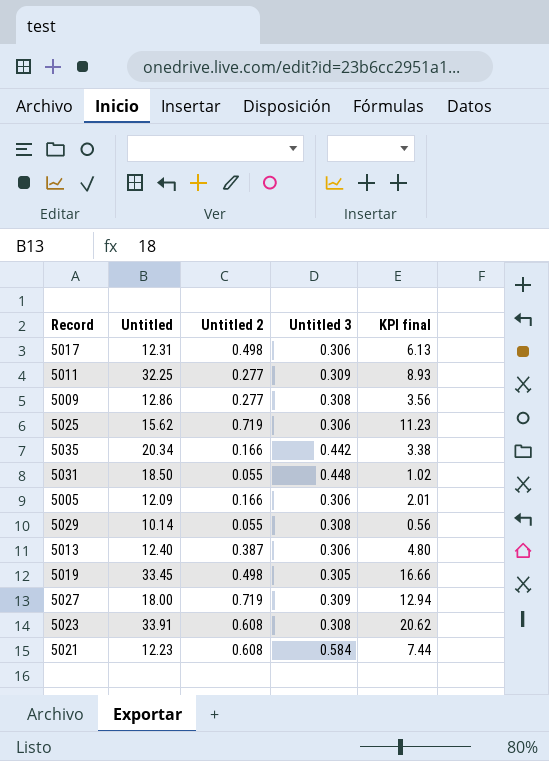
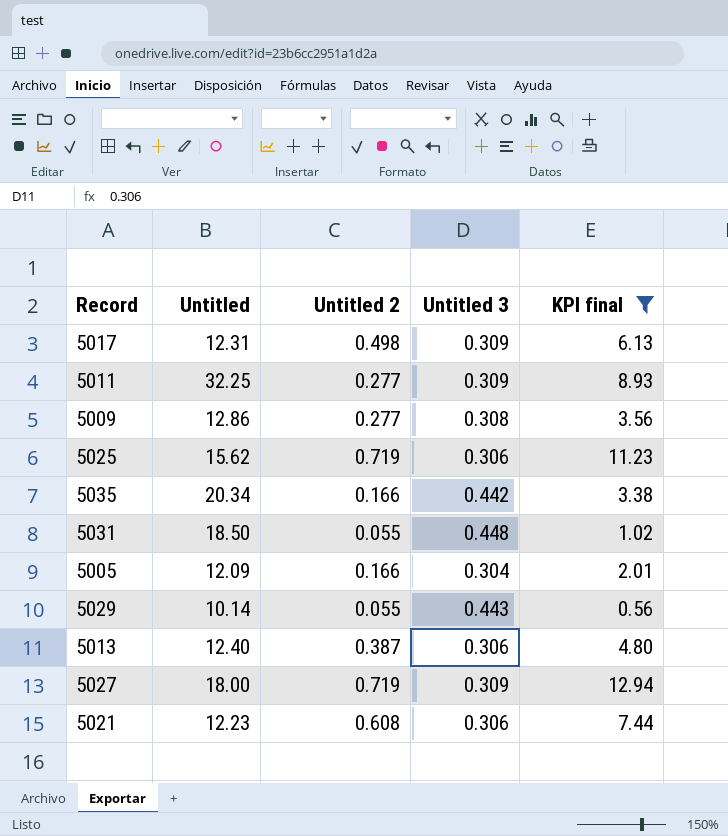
filter: none -> KPI final <= 12.94
5017 | Untitled 3: 0.306 -> 0.309
5005 | Untitled 3: 0.306 -> 0.304
5029 | Untitled 3: 0.308 -> 0.443
5021 | Untitled 3: 0.584 -> 0.306

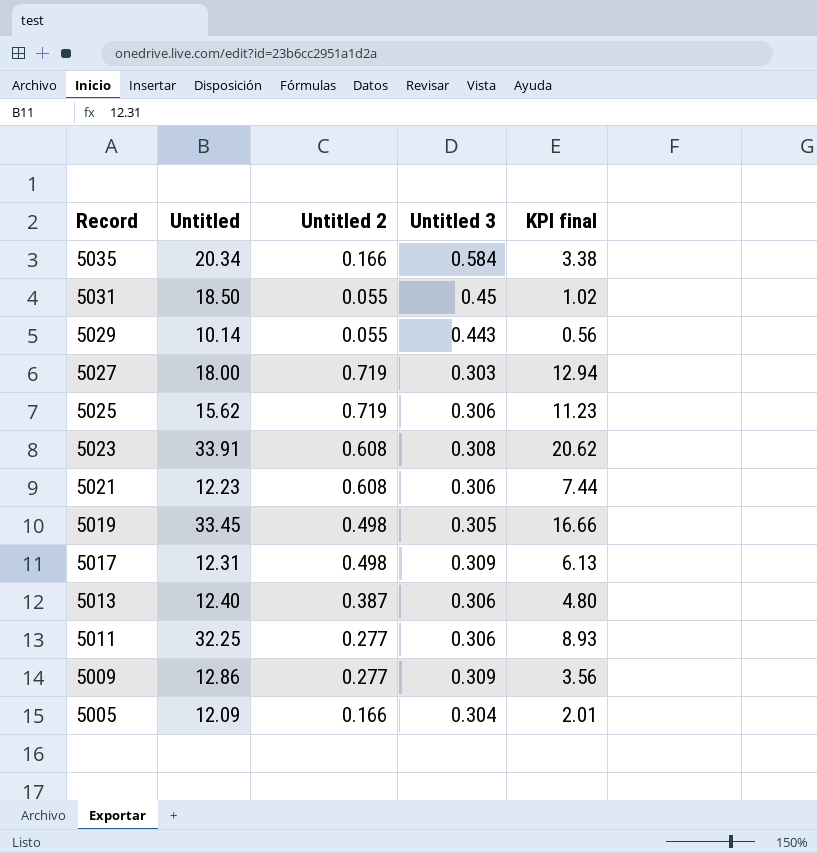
filter: KPI final <= 12.94 -> none
row order: none -> Record descending
5035 | Untitled 3: 0.442 -> 0.584
5031 | Untitled 3: 0.448 -> 0.45
5027 | Untitled 3: 0.309 -> 0.303
5011 | Untitled 3: 0.309 -> 0.306
5009 | Untitled 3: 0.308 -> 0.309

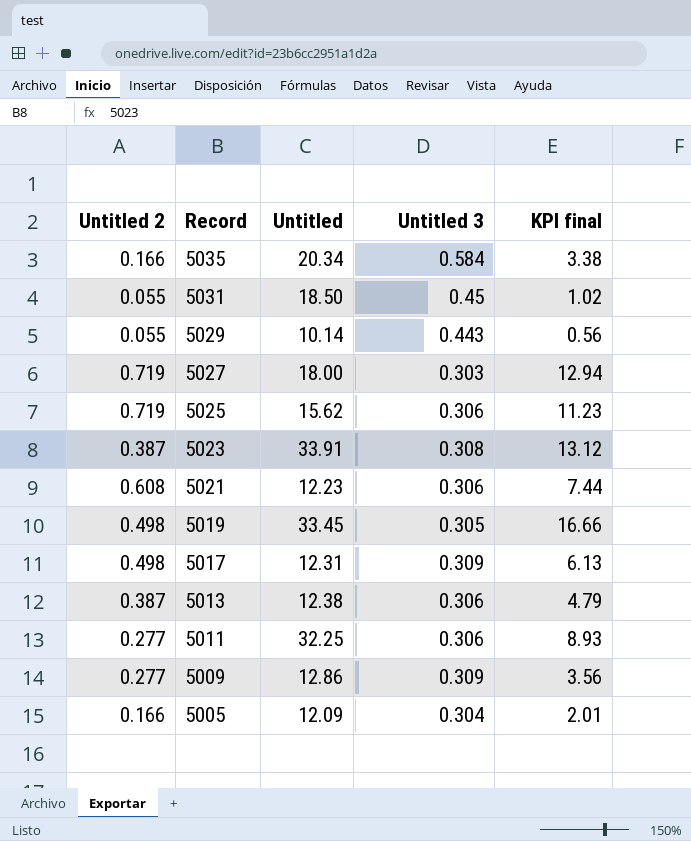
column Untitled 2 | position: 3 -> 1
5023 | Untitled 2: 0.608 -> 0.387
5023 | KPI final: 20.62 -> 13.12
5013 | Untitled: 12.40 -> 12.38
5013 | KPI final: 4.80 -> 4.79

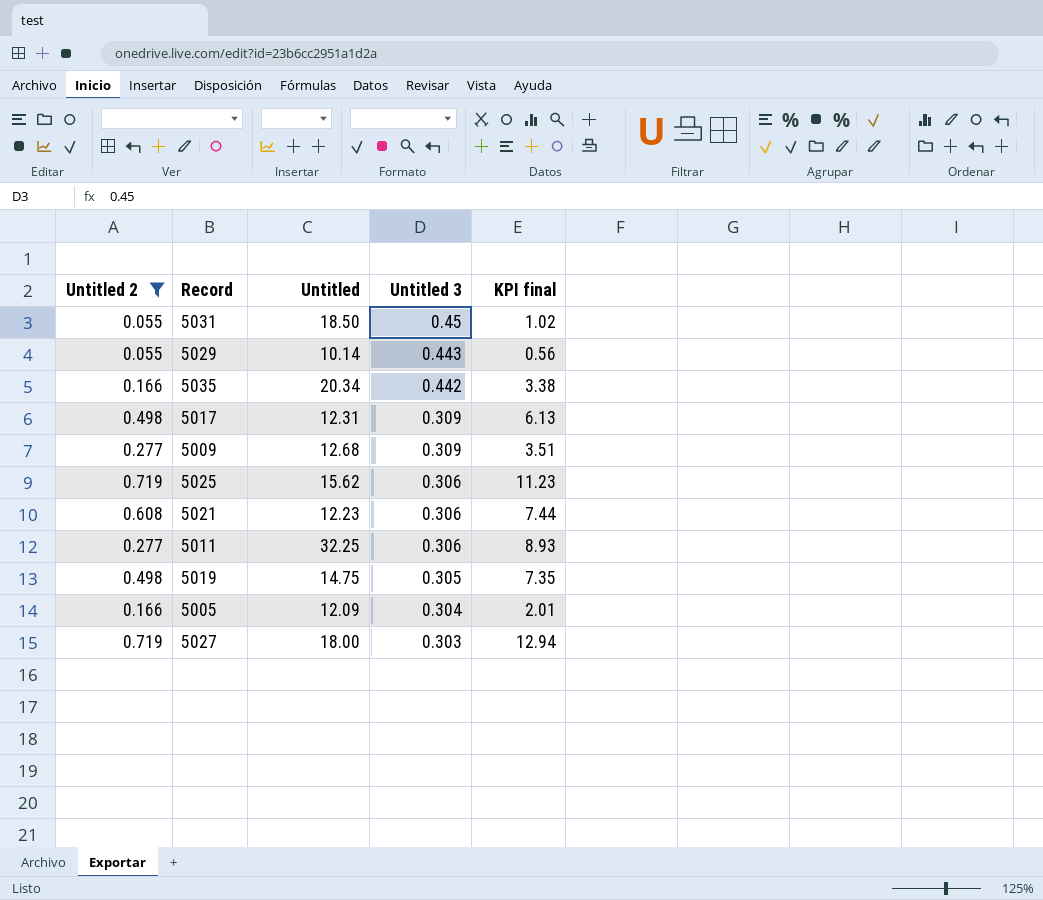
filter: none -> Untitled 2 != 0.387
row order: Record descending -> Untitled 3 descending
5035 | Untitled 3: 0.584 -> 0.442
5009 | Untitled: 12.86 -> 12.68
5009 | KPI final: 3.56 -> 3.51
5019 | Untitled: 33.45 -> 14.75
5019 | KPI final: 16.66 -> 7.35

